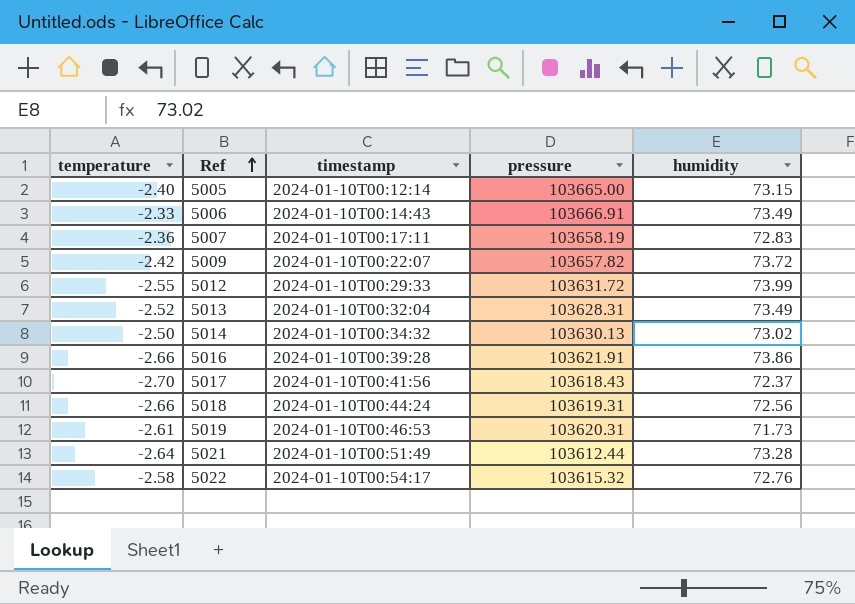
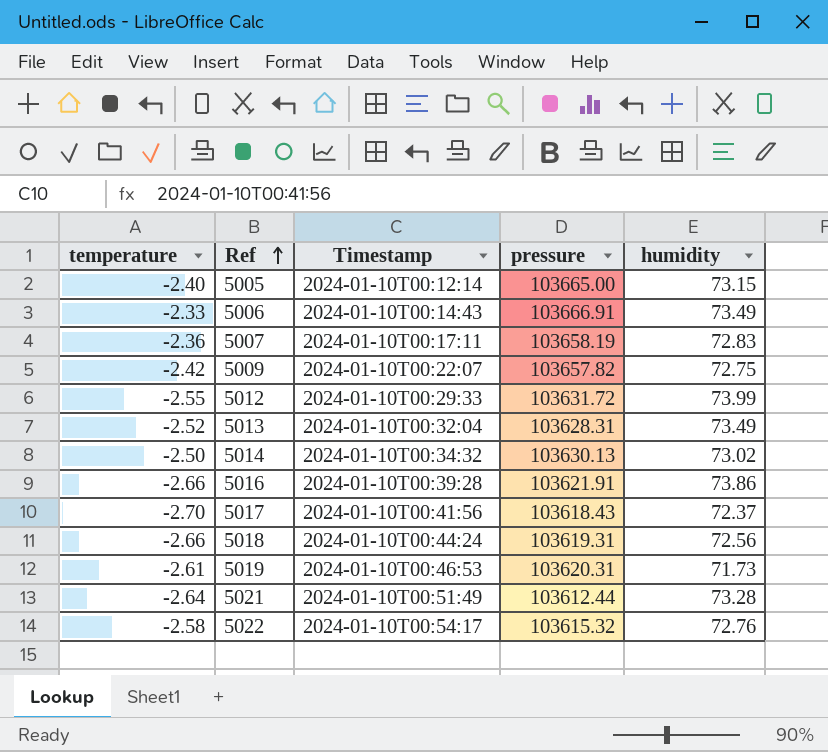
column name: timestamp -> Timestamp
5009 | humidity: 73.72 -> 72.75

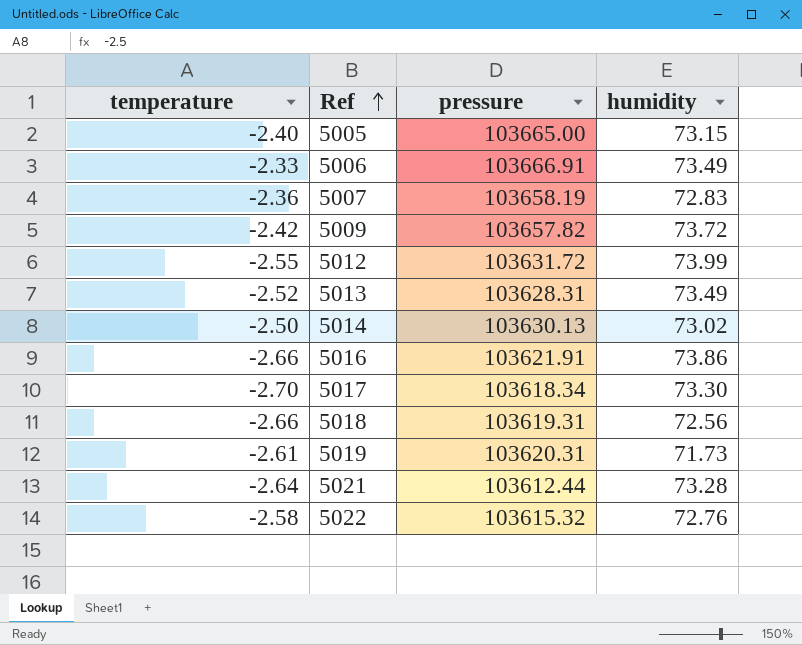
column Timestamp | position: 3 -> none
5009 | humidity: 72.75 -> 73.72
5017 | pressure: 103618.43 -> 103618.34
5017 | humidity: 72.37 -> 73.30

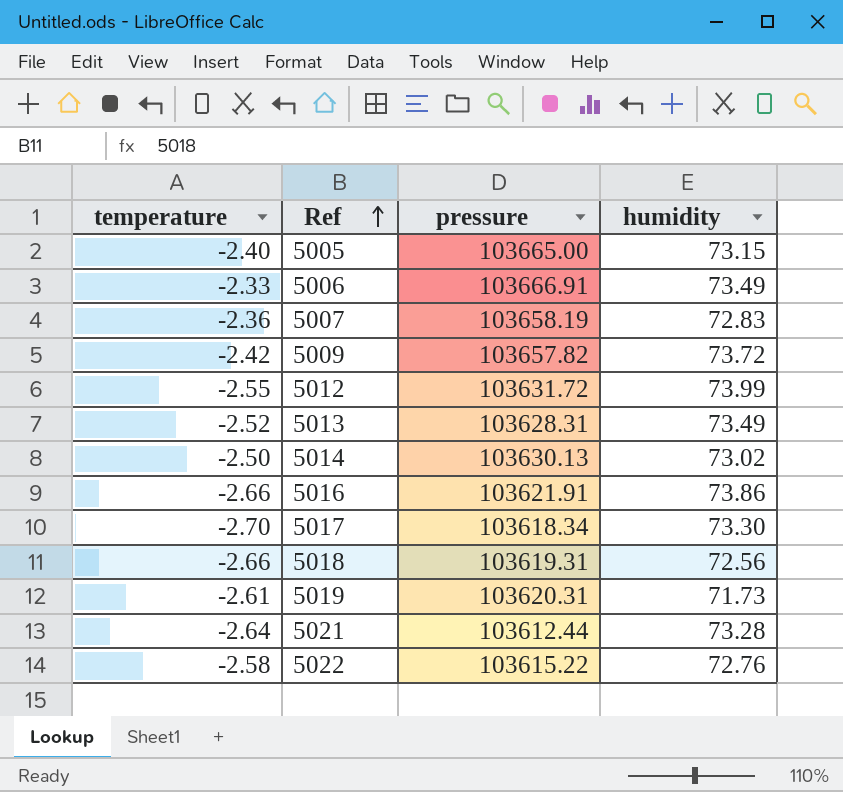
5022 | pressure: 103615.32 -> 103615.22

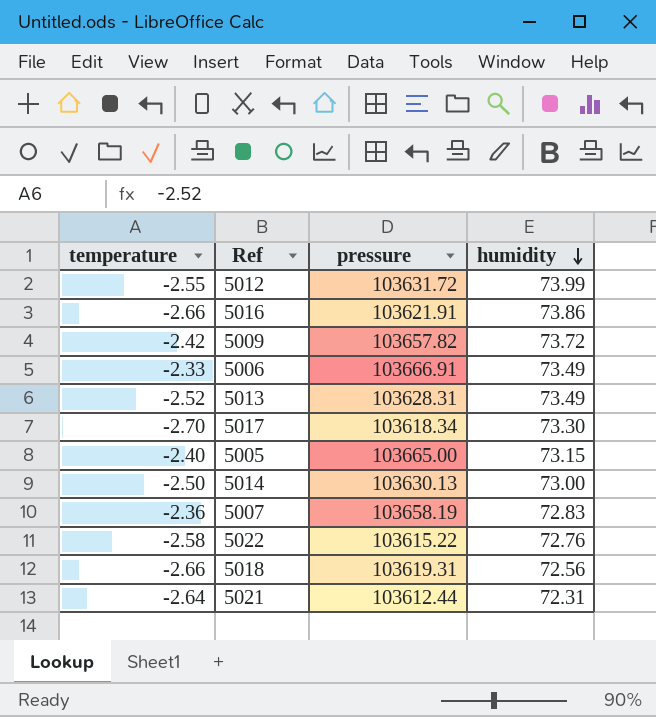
row order: Ref ascending -> humidity descending
row 5019: -2.61 | 103620.31 | 71.73 -> none
5014 | humidity: 73.02 -> 73.00
5021 | humidity: 73.28 -> 72.31

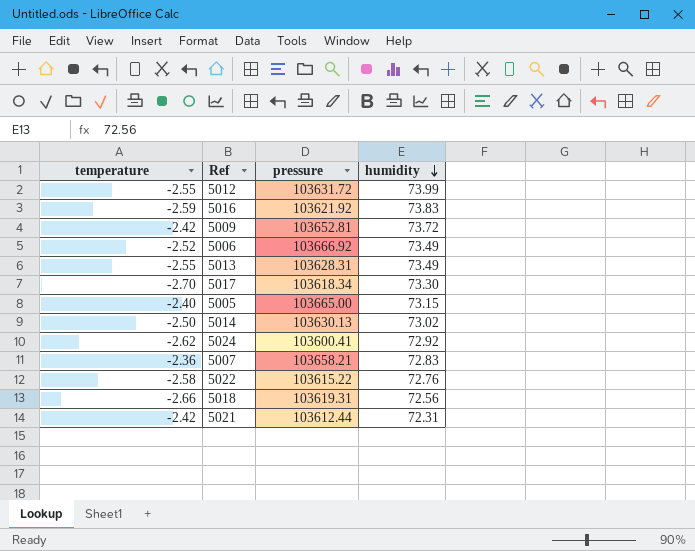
5016 | temperature: -2.66 -> -2.59
5016 | pressure: 103621.91 -> 103621.92
5016 | humidity: 73.86 -> 73.83
5009 | pressure: 103657.82 -> 103652.81
5006 | temperature: -2.33 -> -2.52
5006 | pressure: 103666.91 -> 103666.92
5013 | temperature: -2.52 -> -2.55
5014 | humidity: 73.00 -> 73.02
row 5024: none -> -2.62 | 103600.41 | 72.92
5007 | pressure: 103658.19 -> 103658.21
5021 | temperature: -2.64 -> -2.42

